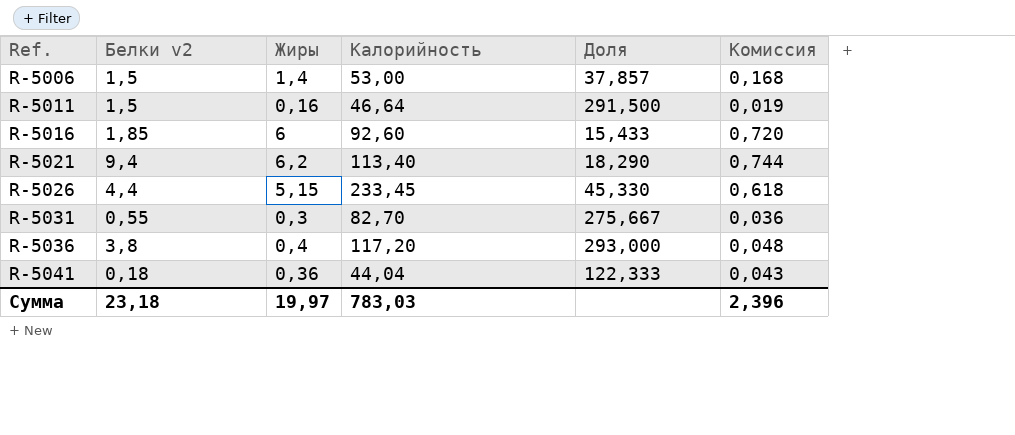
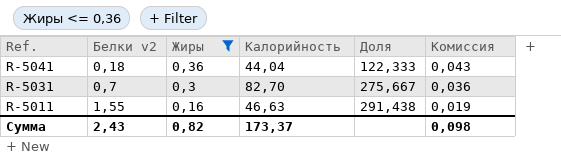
filter: none -> Жиры <= 0,36
row order: Ref. ascending -> Ref. descending
R-5031 | Белки v2: 0,55 -> 0,7
R-5011 | Белки v2: 1,5 -> 1,55
R-5011 | Калорийность: 46,64 -> 46,63
R-5011 | Доля: 291,500 -> 291,438
Сумма | Белки v2: 23,18 -> 2,43
Сумма | Жиры: 19,97 -> 0,82
Сумма | Калорийность: 783,03 -> 173,37
Сумма | Комиссия: 2,396 -> 0,098

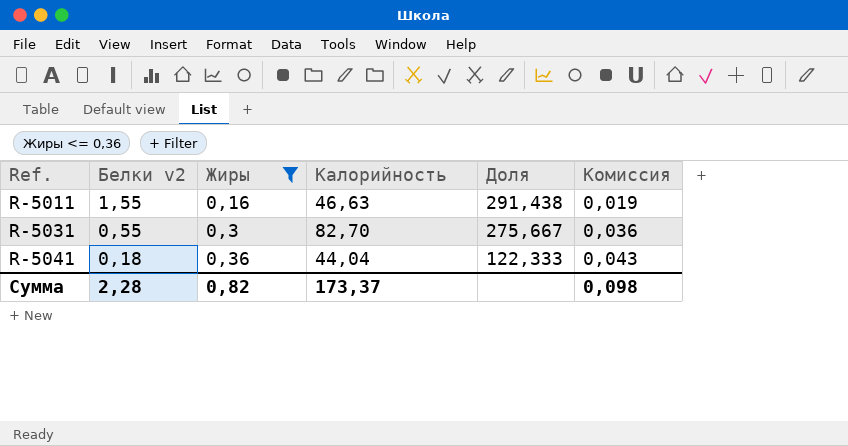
row order: Ref. descending -> Ref. ascending
R-5031 | Белки v2: 0,7 -> 0,55
Сумма | Белки v2: 2,43 -> 2,28

